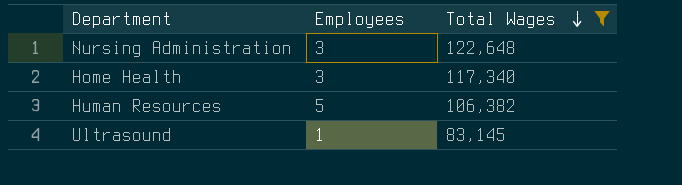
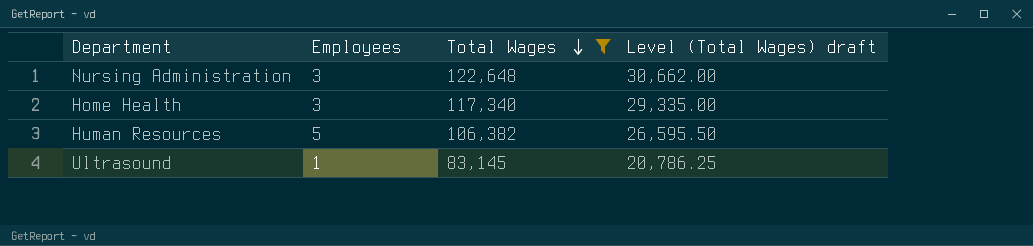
column Level (Total Wages) draft | formula: none -> [Total Wages] * 0.25

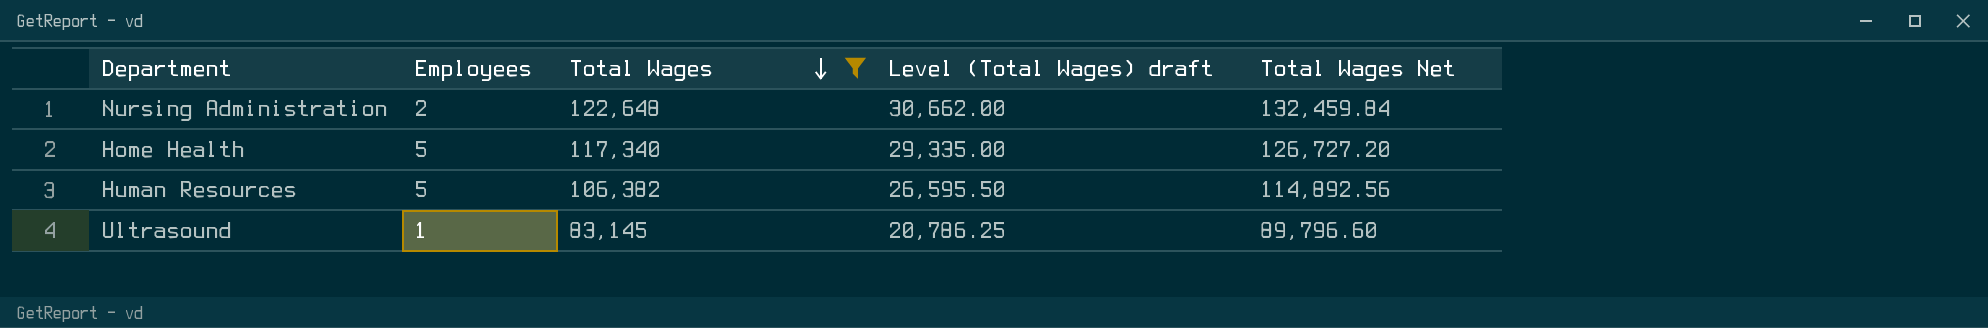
column Total Wages Net | formula: none -> [Total Wages] * 1.08
Nursing Administration | Employees: 3 -> 2
Home Health | Employees: 3 -> 5

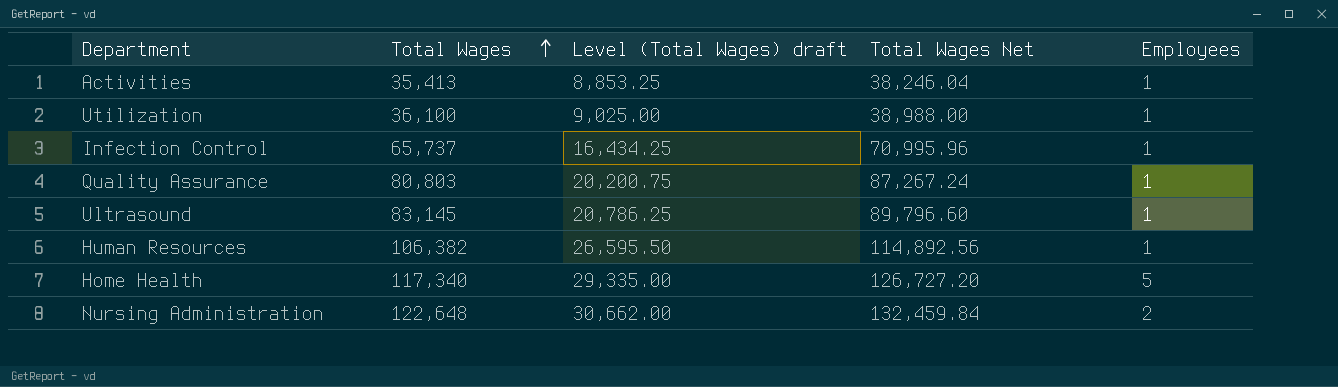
filter: Total Wages >= 83,145 -> none
row order: Total Wages descending -> Total Wages ascending
column Employees | position: 2 -> 5
Human Resources | Employees: 5 -> 1

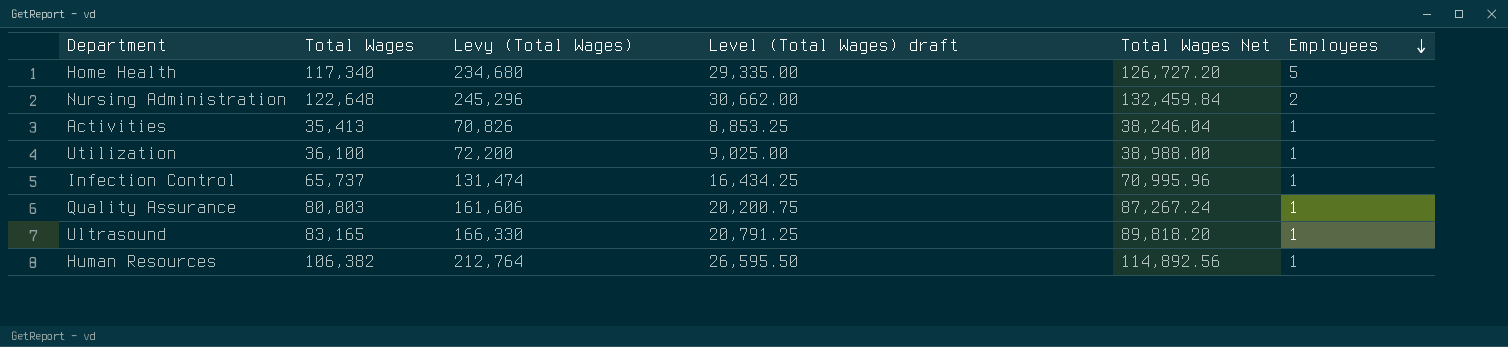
row order: Total Wages ascending -> Employees descending
column Levy (Total Wages) | formula: none -> [Total Wages] * 2
Ultrasound | Total Wages: 83,145 -> 83,165
Ultrasound | Level (Total Wages) draft: 20,786.25 -> 20,791.25
Ultrasound | Total Wages Net: 89,796.60 -> 89,818.20

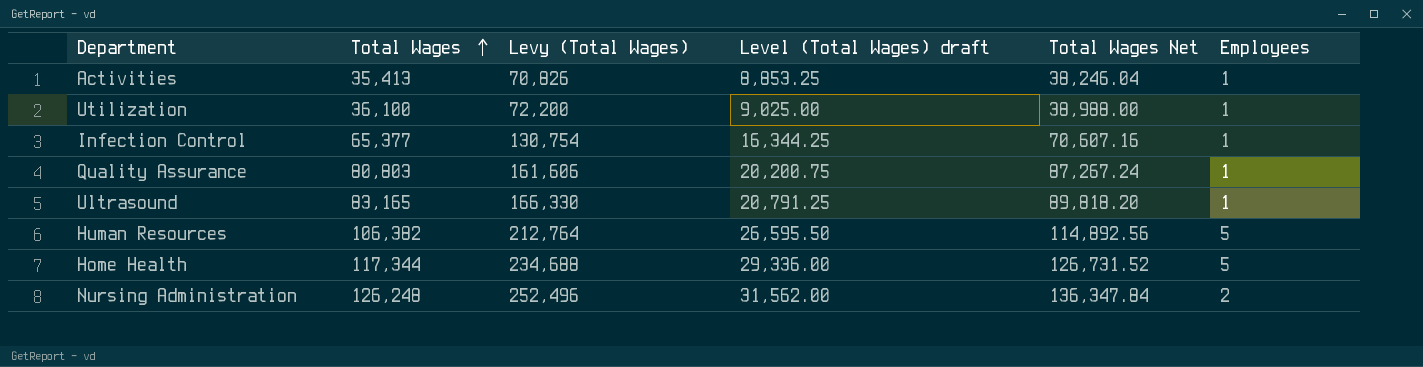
row order: Employees descending -> Total Wages ascending
Infection Control | Total Wages: 65,737 -> 65,377
Infection Control | Levy (Total Wages): 131,474 -> 130,754
Infection Control | Level (Total Wages) draft: 16,434.25 -> 16,344.25
Infection Control | Total Wages Net: 70,995.96 -> 70,607.16
Human Resources | Employees: 1 -> 5
Home Health | Total Wages: 117,340 -> 117,344
Home Health | Levy (Total Wages): 234,680 -> 234,688
Home Health | Level (Total Wages) draft: 29,335.00 -> 29,336.00
Home Health | Total Wages Net: 126,727.20 -> 126,731.52
Nursing Administration | Total Wages: 122,648 -> 126,248
Nursing Administration | Levy (Total Wages): 245,296 -> 252,496
Nursing Administration | Level (Total Wages) draft: 30,662.00 -> 31,562.00
Nursing Administration | Total Wages Net: 132,459.84 -> 136,347.84

